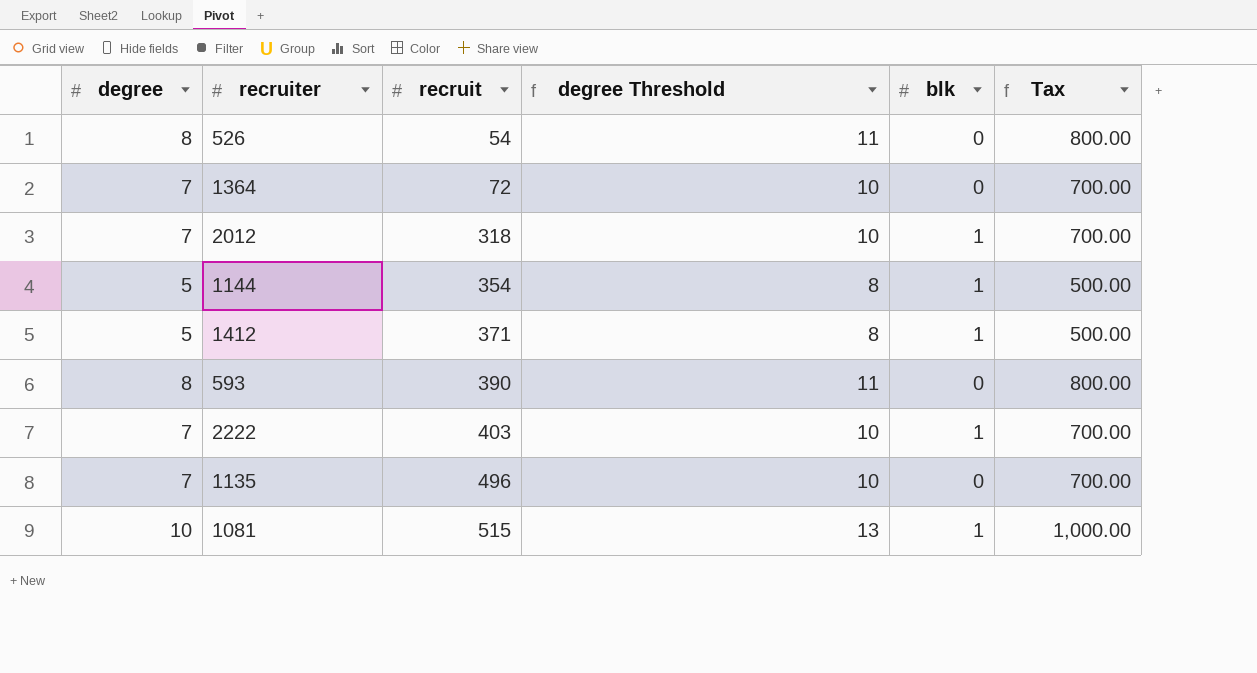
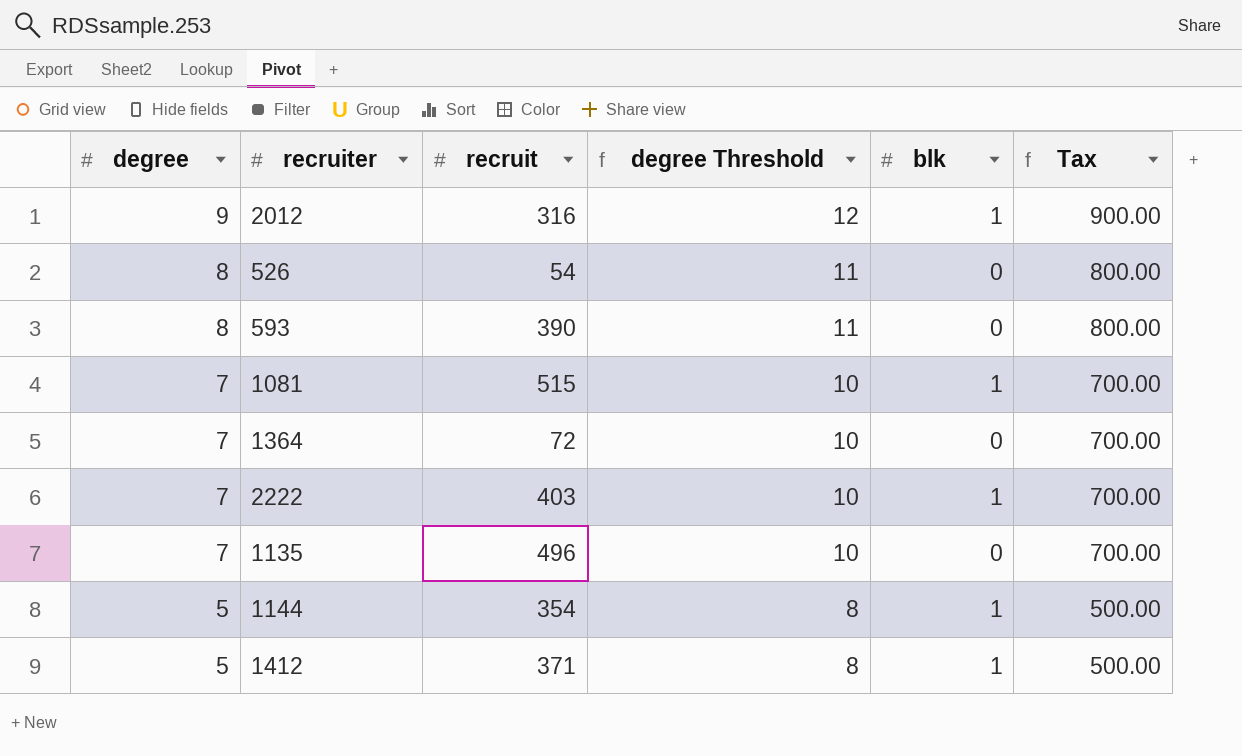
row order: recruit ascending -> degree descending
2012 | degree: 7 -> 9
2012 | recruit: 318 -> 316
2012 | degree Threshold: 10 -> 12
2012 | Tax: 700.00 -> 900.00
1081 | degree: 10 -> 7
1081 | degree Threshold: 13 -> 10
1081 | Tax: 1,000.00 -> 700.00

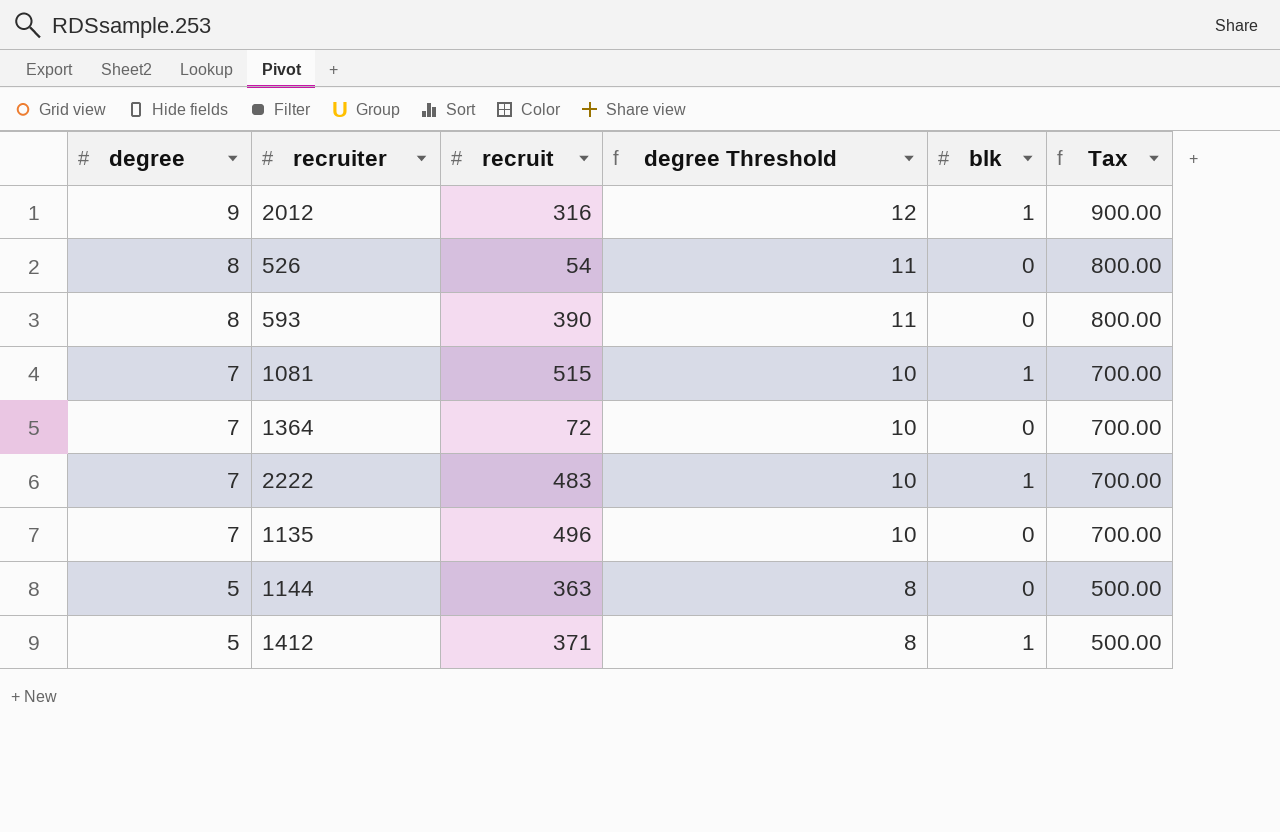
2222 | recruit: 403 -> 483
1144 | recruit: 354 -> 363
1144 | blk: 1 -> 0

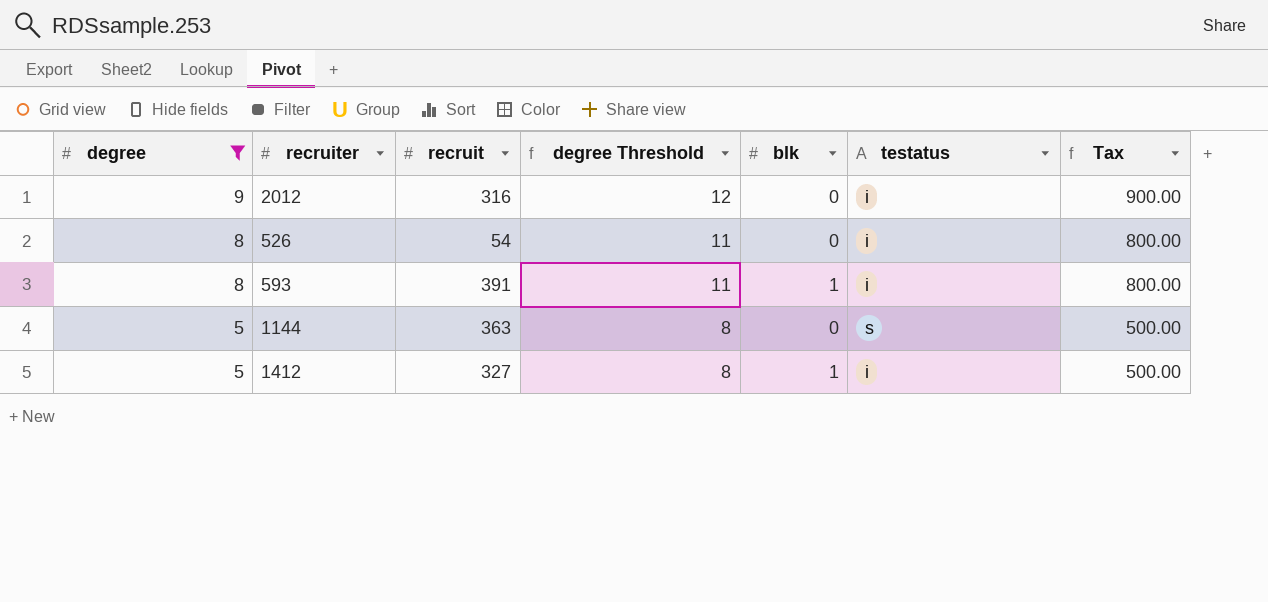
filter: none -> degree != 7
column testatus | position: none -> 6
2012 | blk: 1 -> 0
593 | recruit: 390 -> 391
593 | blk: 0 -> 1
1412 | recruit: 371 -> 327

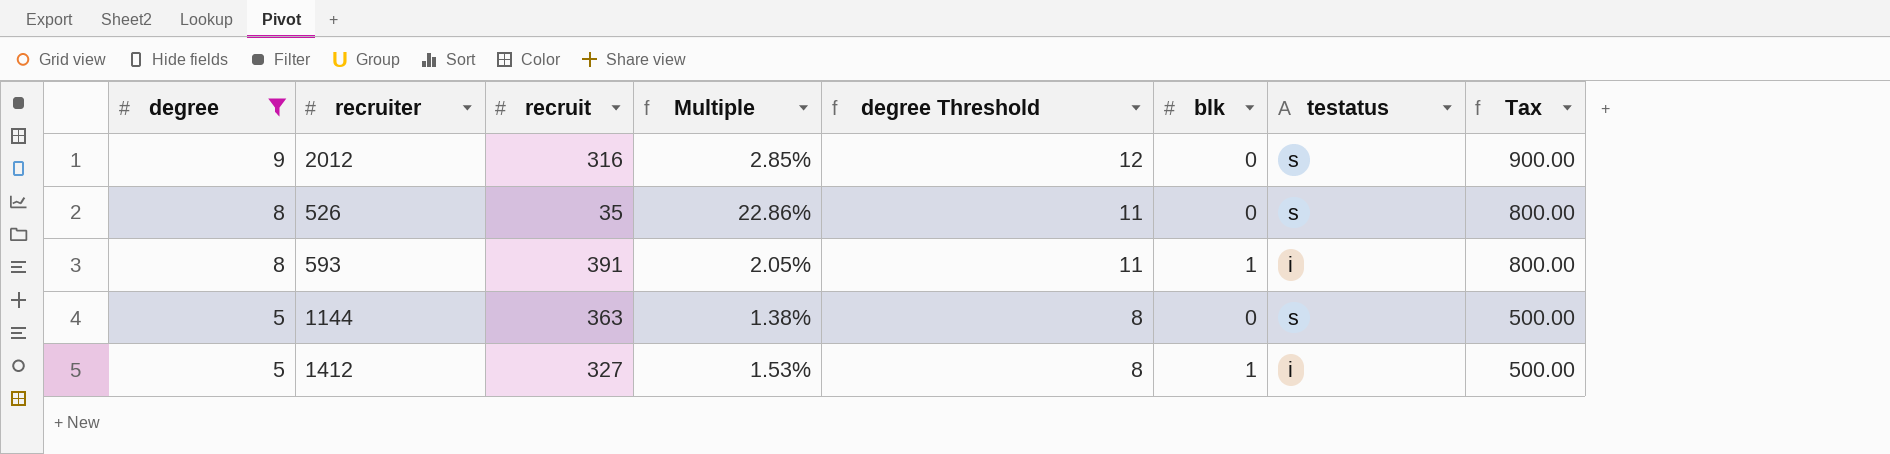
column Multiple | formula: none -> [degree] / [recruit]
2012 | testatus: i -> s
526 | recruit: 54 -> 35
526 | testatus: i -> s

